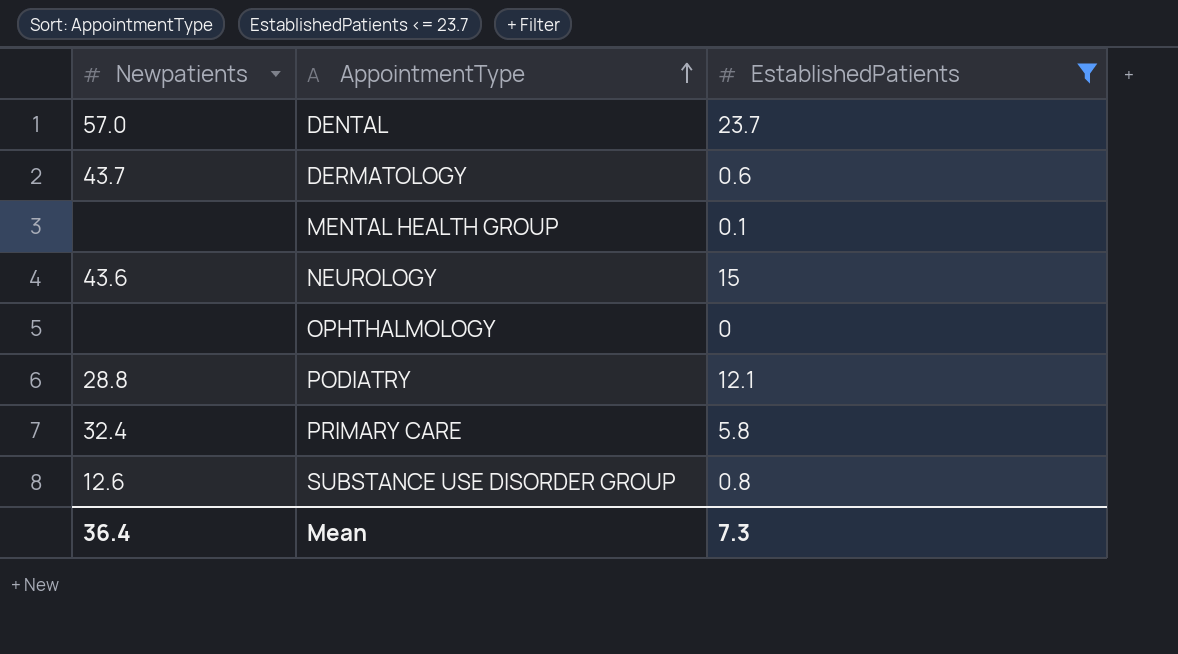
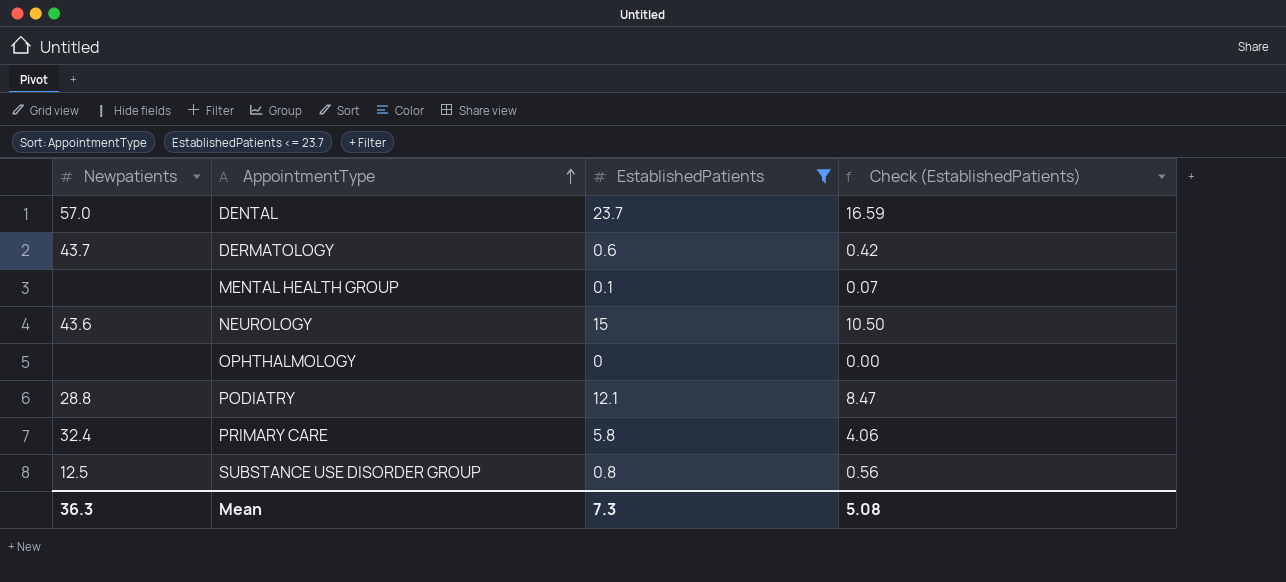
column Check (EstablishedPatients) | formula: none -> [EstablishedPatients] * 0.7
SUBSTANCE USE DISORDER GROUP | Newpatients: 12.6 -> 12.5
Mean | Newpatients: 36.4 -> 36.3

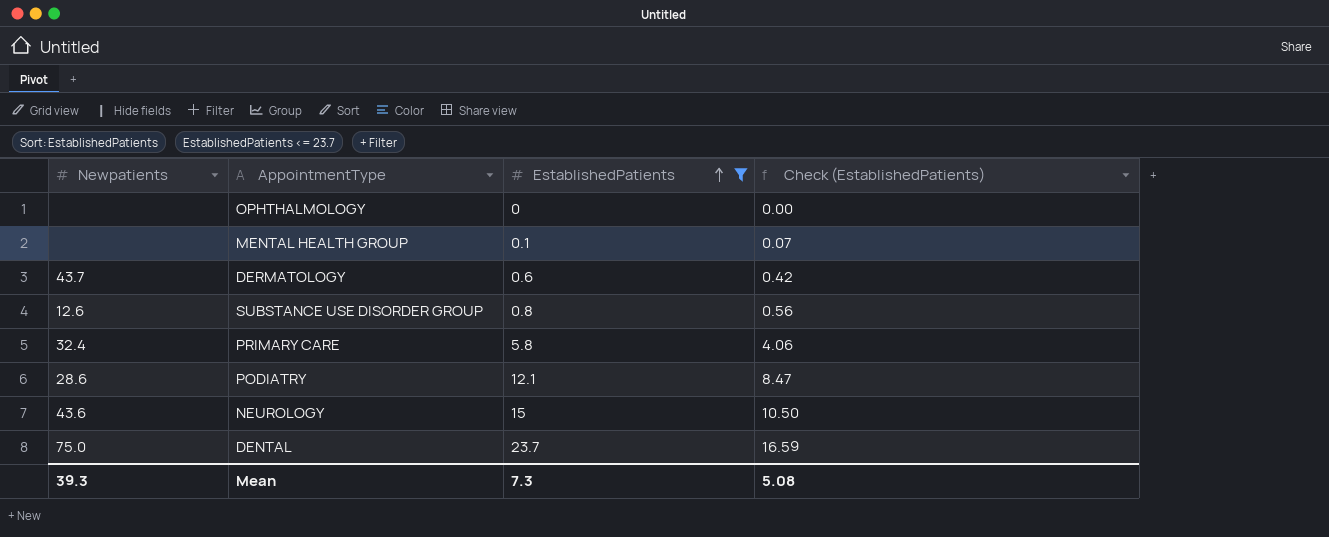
row order: AppointmentType ascending -> EstablishedPatients ascending
SUBSTANCE USE DISORDER GROUP | Newpatients: 12.5 -> 12.6
PODIATRY | Newpatients: 28.8 -> 28.6
DENTAL | Newpatients: 57.0 -> 75.0
Mean | Newpatients: 36.3 -> 39.3

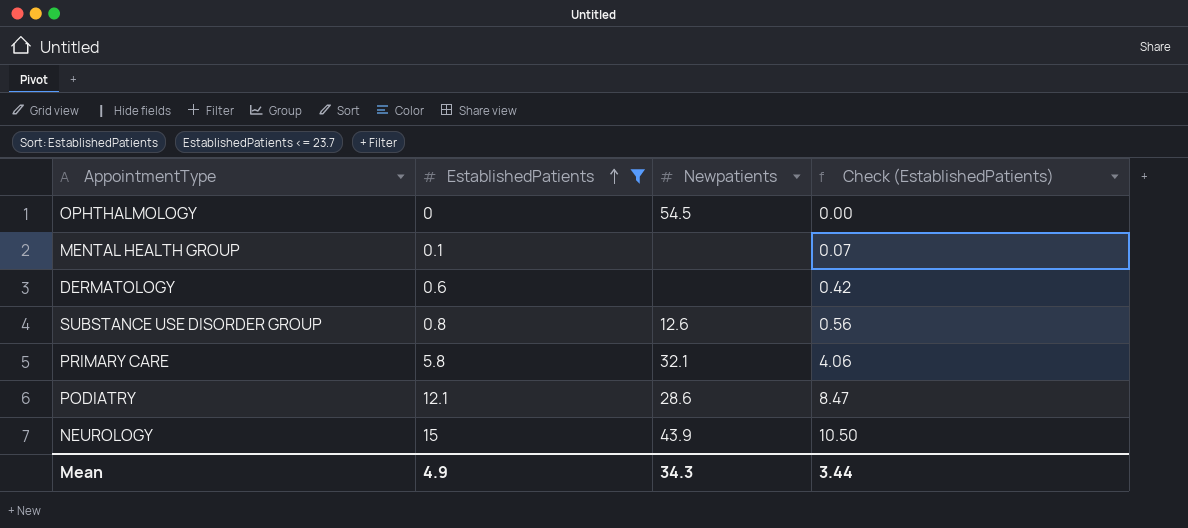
column Newpatients | position: 1 -> 3
row DENTAL: 75.0 | 23.7 | 16.59 -> none
OPHTHALMOLOGY | Newpatients: none -> 54.5
DERMATOLOGY | Newpatients: 43.7 -> none
PRIMARY CARE | Newpatients: 32.4 -> 32.1
NEUROLOGY | Newpatients: 43.6 -> 43.9
Mean | EstablishedPatients: 7.3 -> 4.9
Mean | Newpatients: 39.3 -> 34.3
Mean | Check (EstablishedPatients): 5.08 -> 3.44

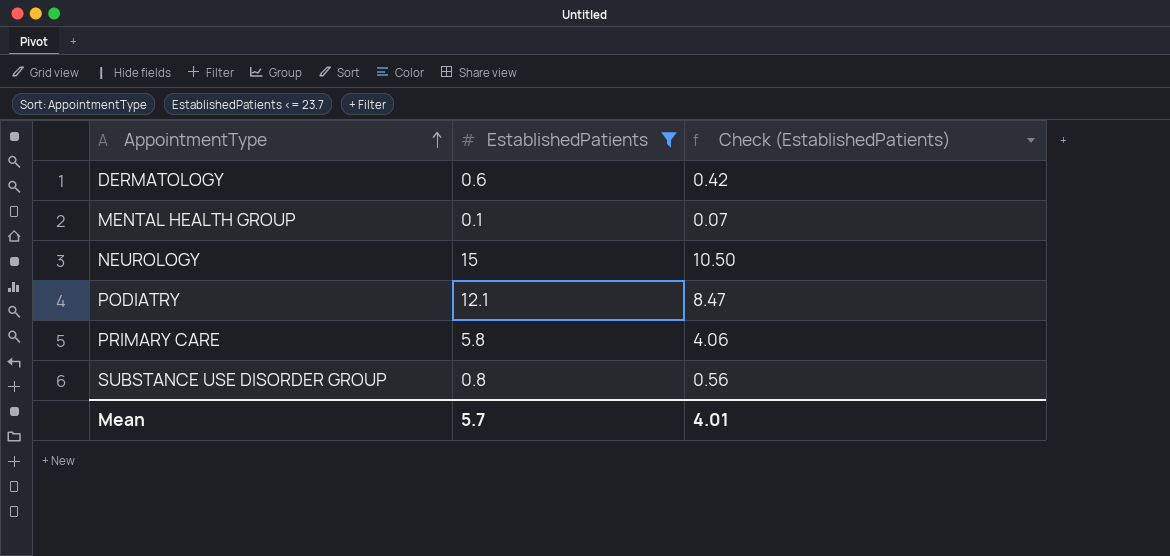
row order: EstablishedPatients ascending -> AppointmentType ascending
column Newpatients | position: 3 -> none
row OPHTHALMOLOGY: 0 | 54.5 | 0.00 -> none
Mean | EstablishedPatients: 4.9 -> 5.7
Mean | Check (EstablishedPatients): 3.44 -> 4.01

